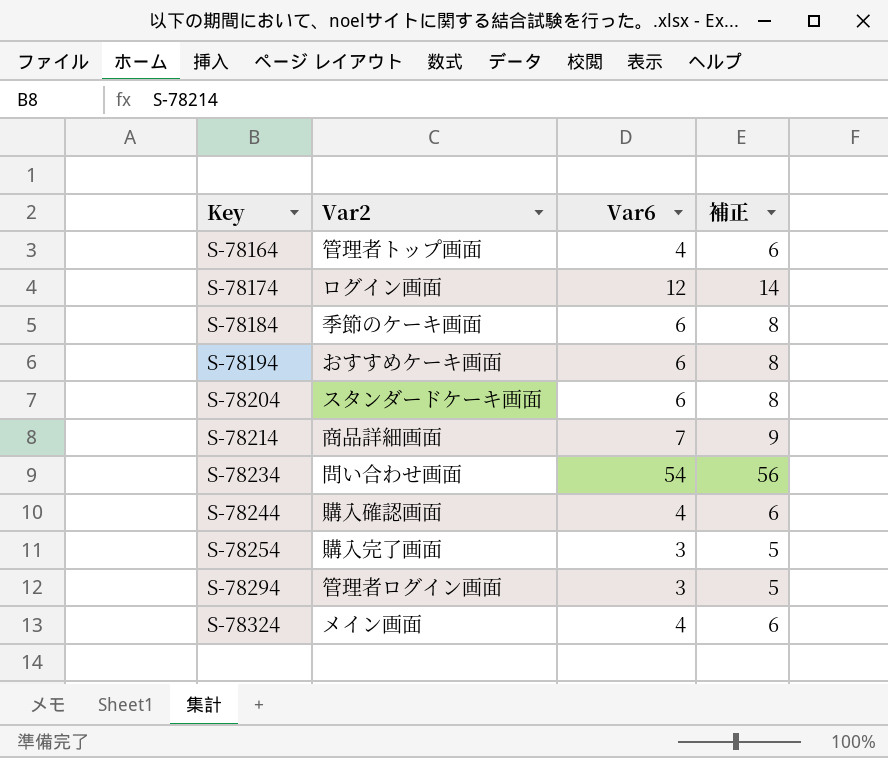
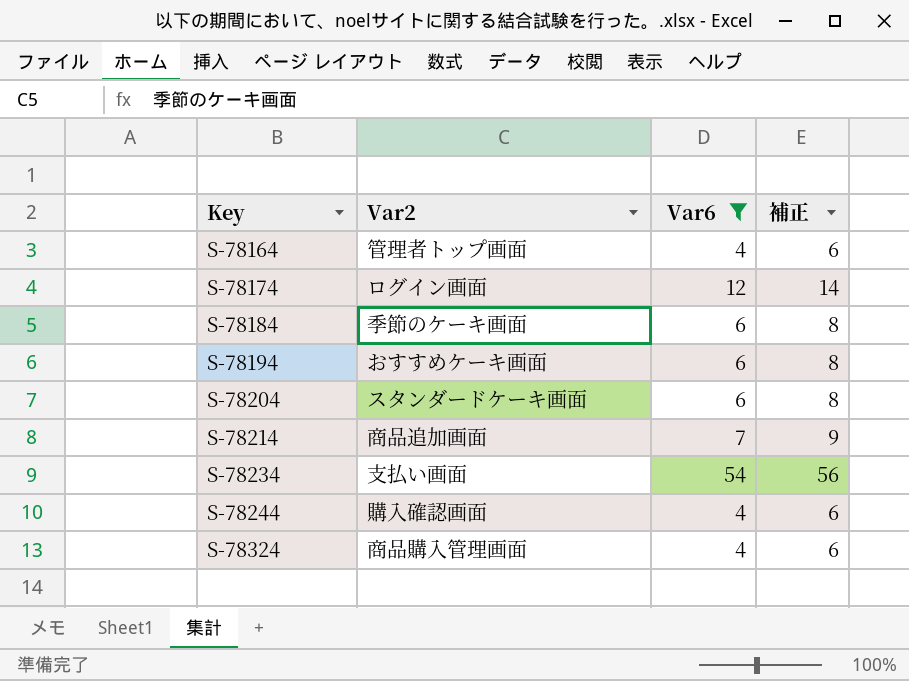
filter: none -> Var6 != 3
S-78214 | Var2: 商品詳細画面 -> 商品追加画面
S-78234 | Var2: 問い合わせ画面 -> 支払い画面
S-78324 | Var2: メイン画面 -> 商品購入管理画面

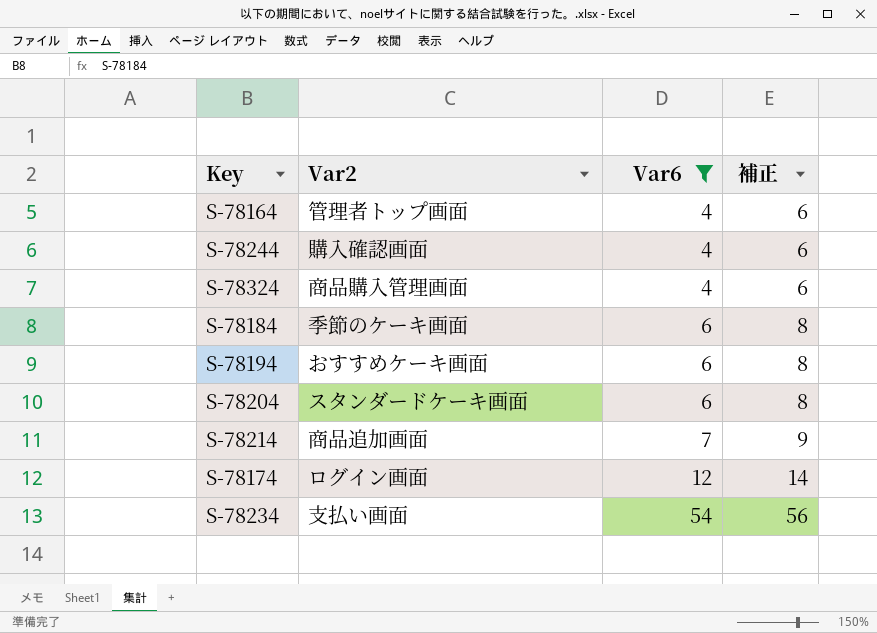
row order: Key ascending -> Var6 ascending

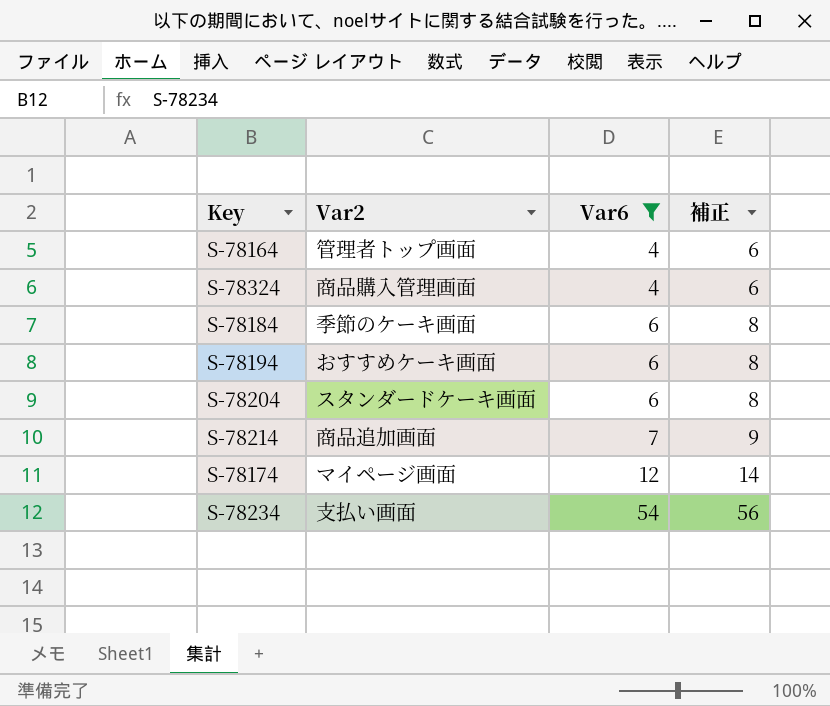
row S-78244: 購入確認画面 | 4 | 6 -> none
S-78174 | Var2: ログイン画面 -> マイページ画面

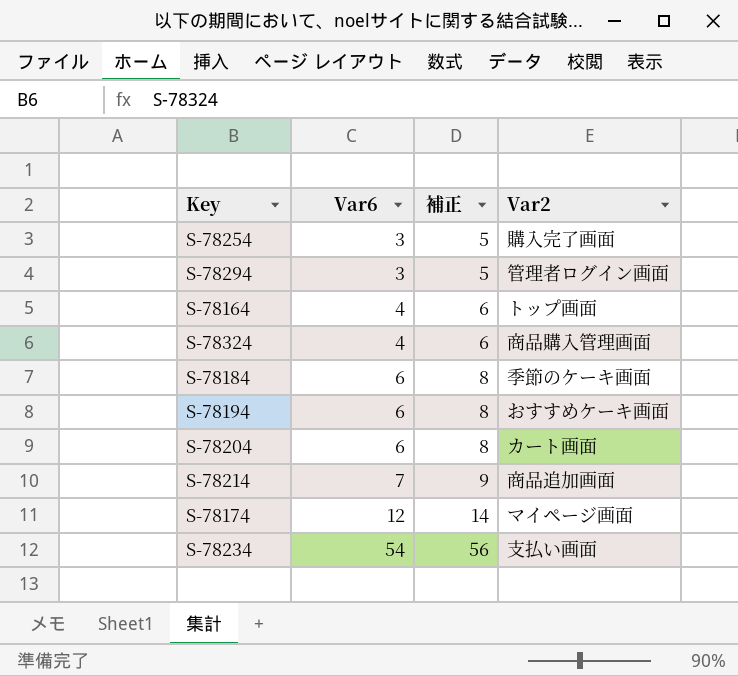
filter: Var6 != 3 -> none
column Var2 | position: 2 -> 4
S-78164 | Var2: 管理者トップ画面 -> トップ画面
S-78204 | Var2: スタンダードケーキ画面 -> カート画面

